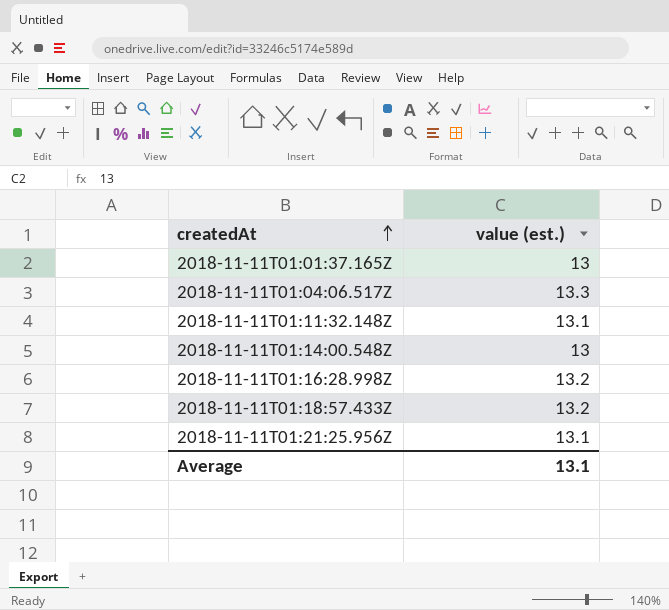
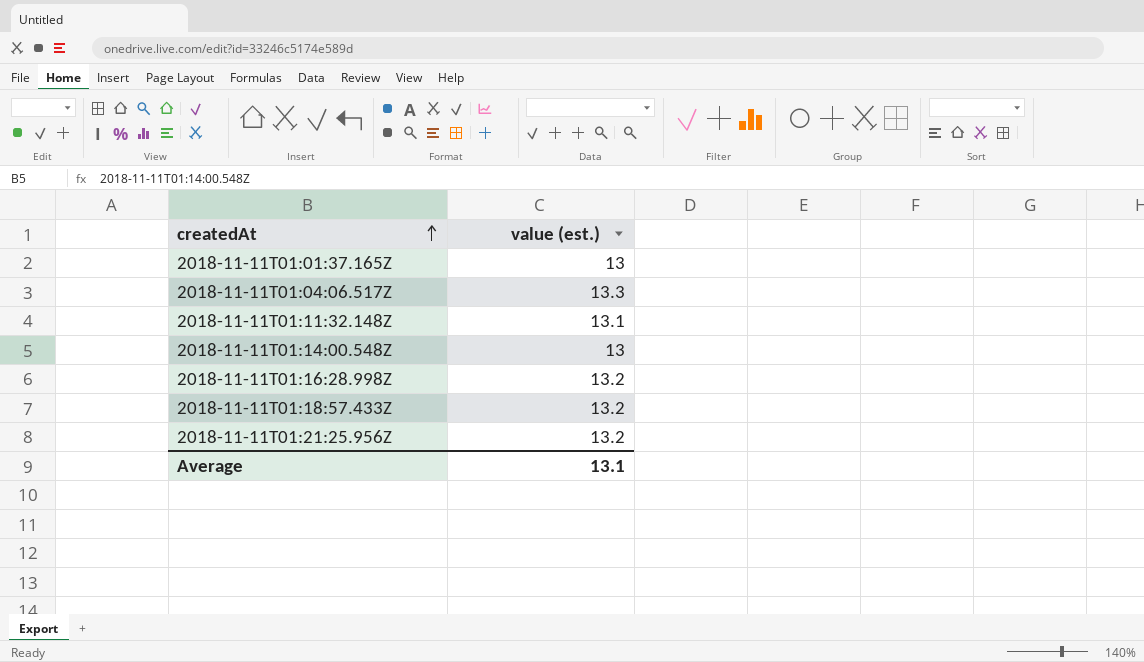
2018-11-11T01:21:25.956Z | value (est.): 13.1 -> 13.2

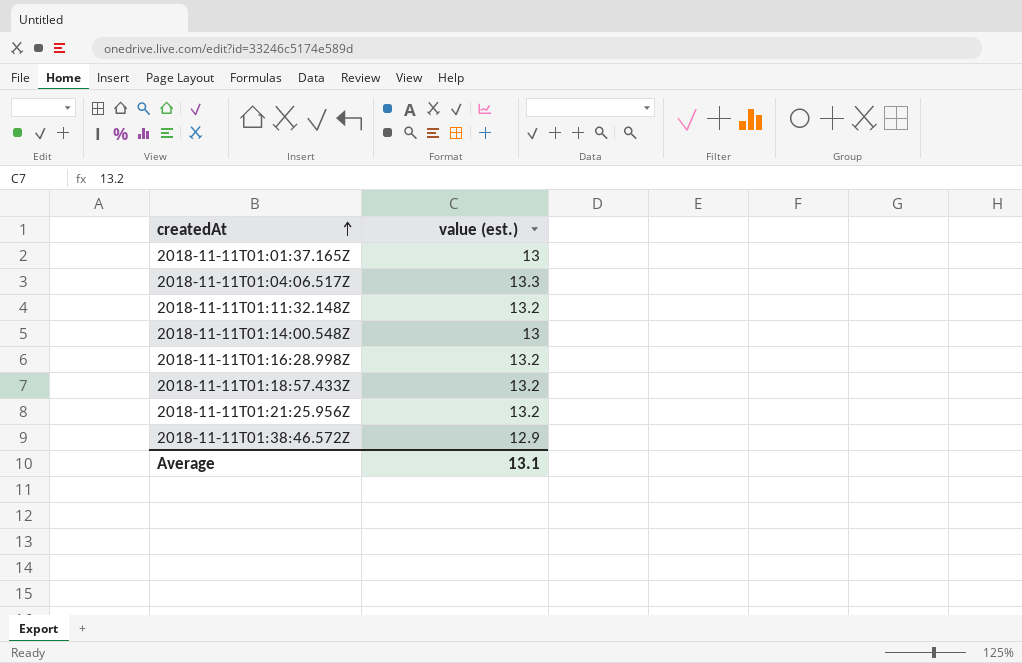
2018-11-11T01:11:32.148Z | value (est.): 13.1 -> 13.2
row 2018-11-11T01:38:46.572Z: none -> 12.9

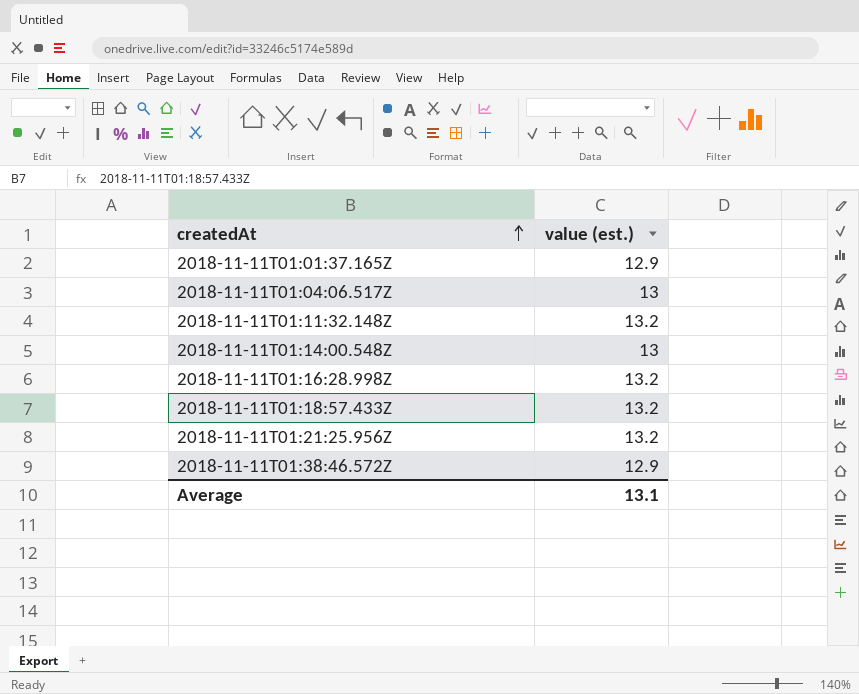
2018-11-11T01:01:37.165Z | value (est.): 13 -> 12.9
2018-11-11T01:04:06.517Z | value (est.): 13.3 -> 13

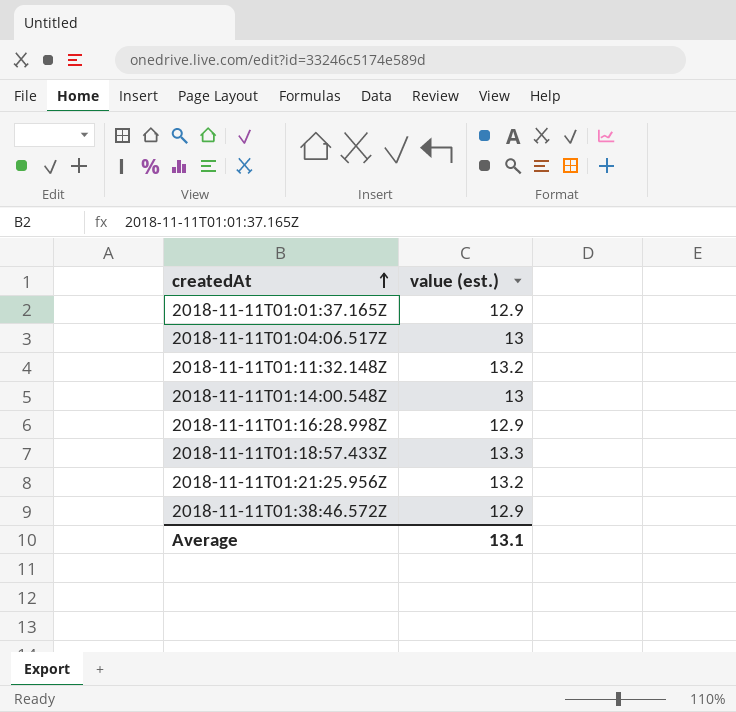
2018-11-11T01:16:28.998Z | value (est.): 13.2 -> 12.9
2018-11-11T01:18:57.433Z | value (est.): 13.2 -> 13.3

